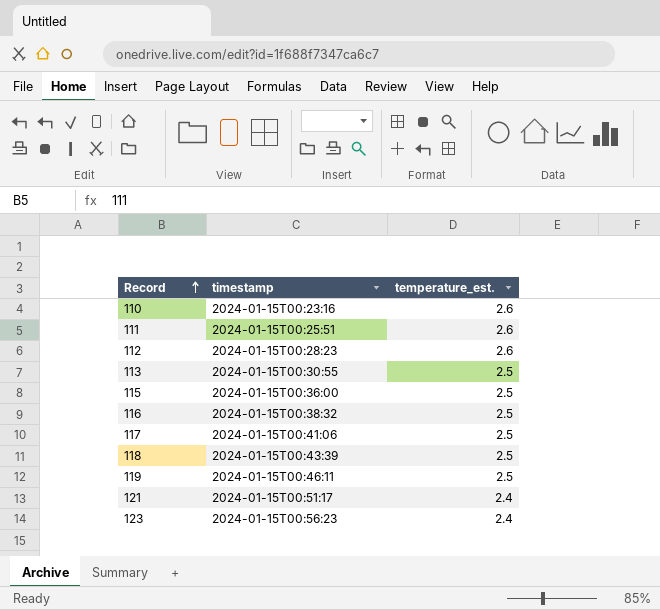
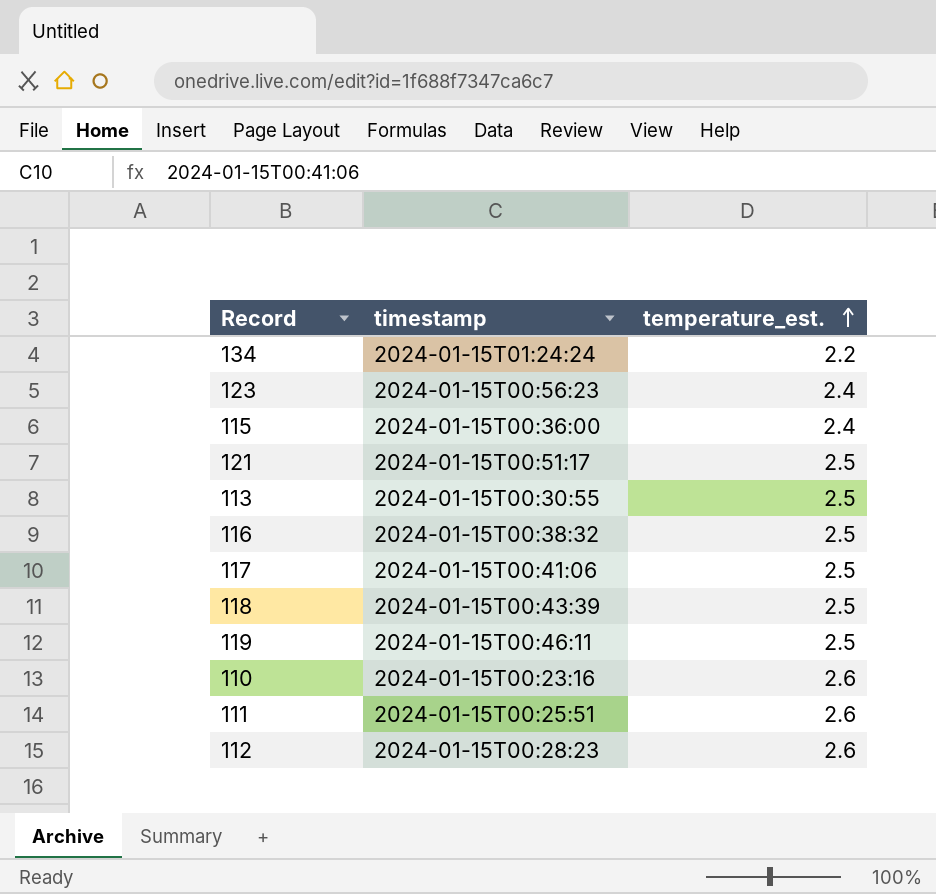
row order: Record ascending -> temperature_est. ascending
row 134: none -> 2024-01-15T01:24:24 | 2.2
115 | temperature_est.: 2.5 -> 2.4
121 | temperature_est.: 2.4 -> 2.5

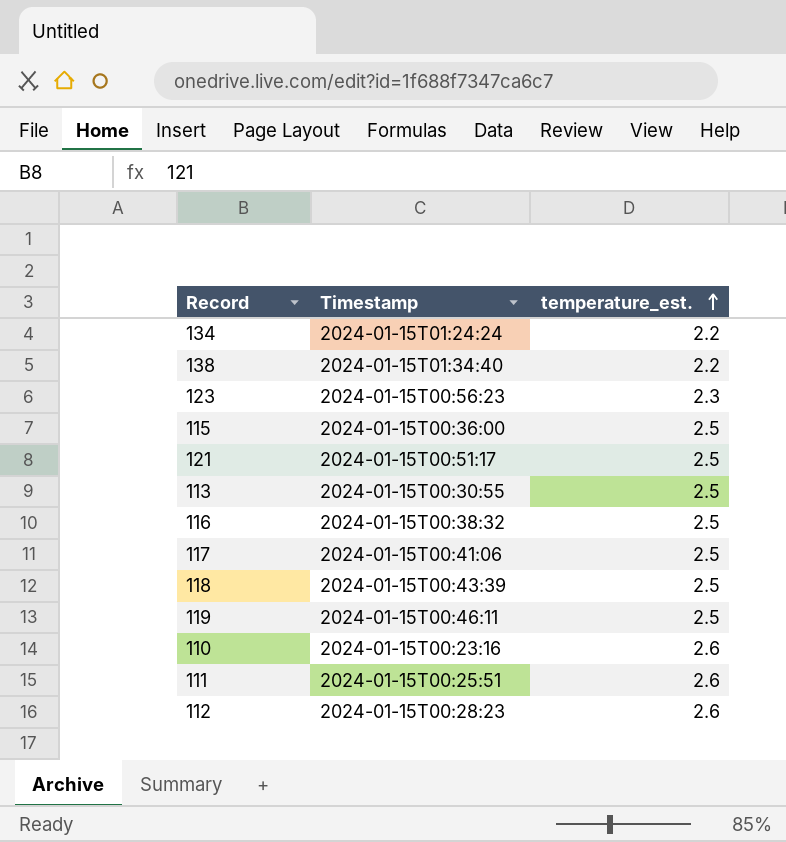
column name: timestamp -> Timestamp
row 138: none -> 2024-01-15T01:34:40 | 2.2
123 | temperature_est.: 2.4 -> 2.3
115 | temperature_est.: 2.4 -> 2.5

